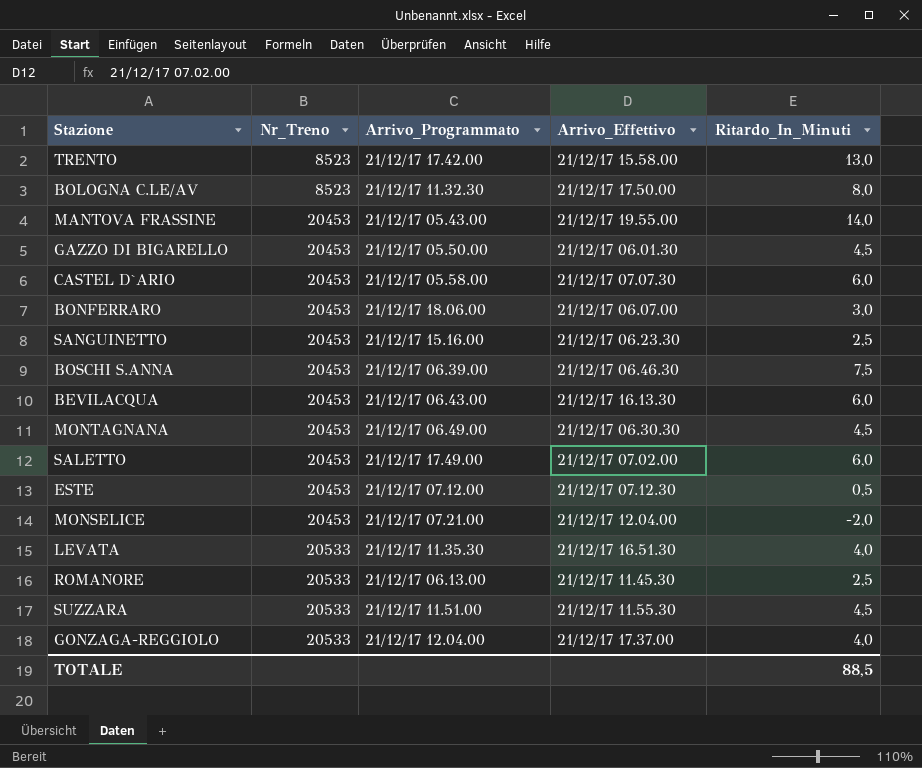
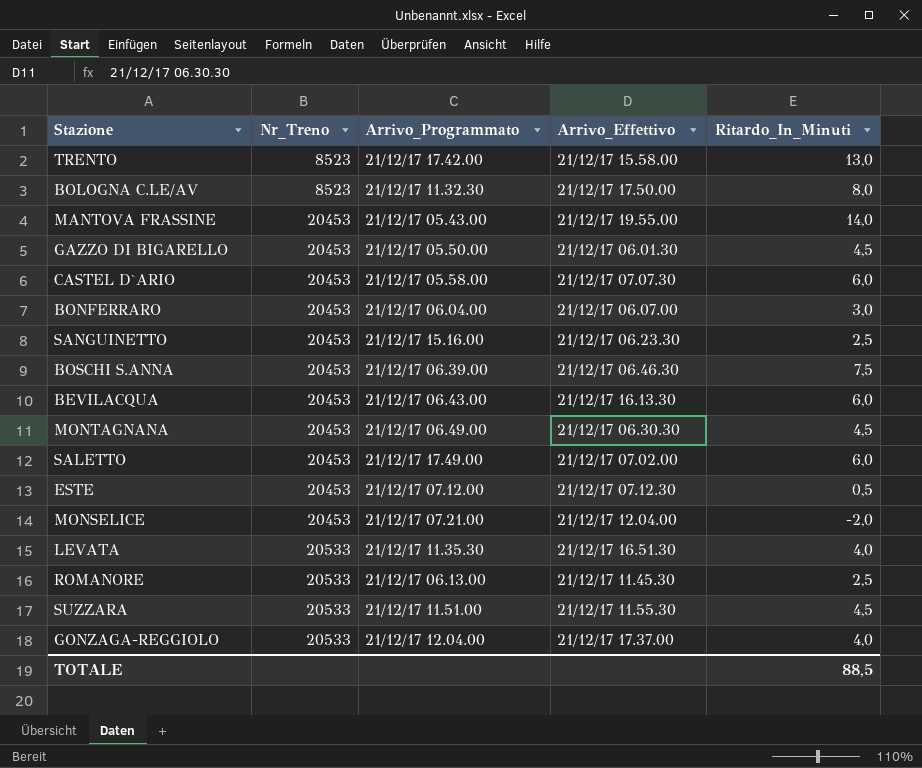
BONFERRARO | Arrivo_Programmato: 21/12/17 18.06.00 -> 21/12/17 06.04.00

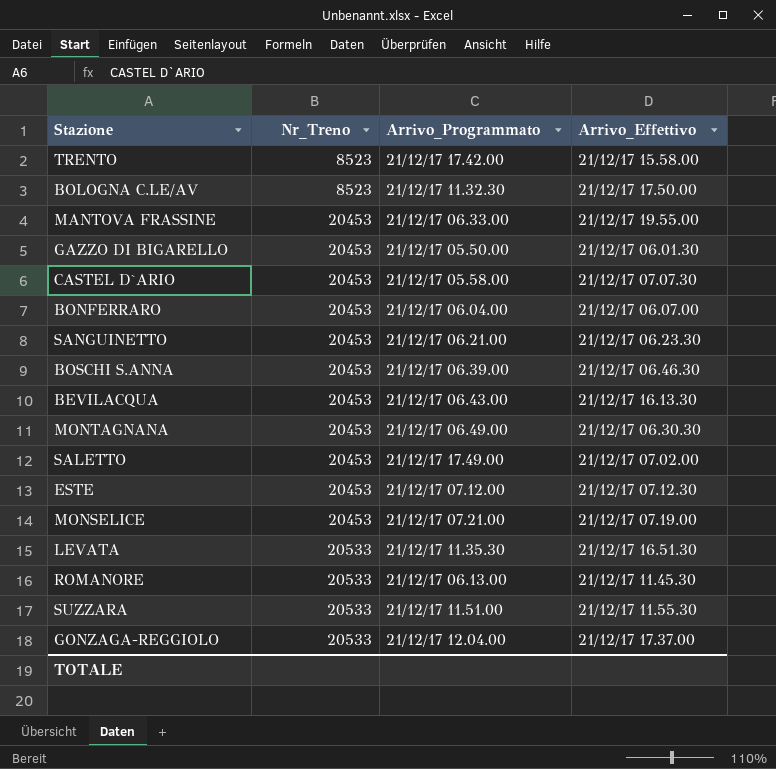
column Ritardo_In_Minuti | position: 5 -> none
MANTOVA FRASSINE | Arrivo_Programmato: 21/12/17 05.43.00 -> 21/12/17 06.33.00
SANGUINETTO | Arrivo_Programmato: 21/12/17 15.16.00 -> 21/12/17 06.21.00
MONSELICE | Arrivo_Effettivo: 21/12/17 12.04.00 -> 21/12/17 07.19.00

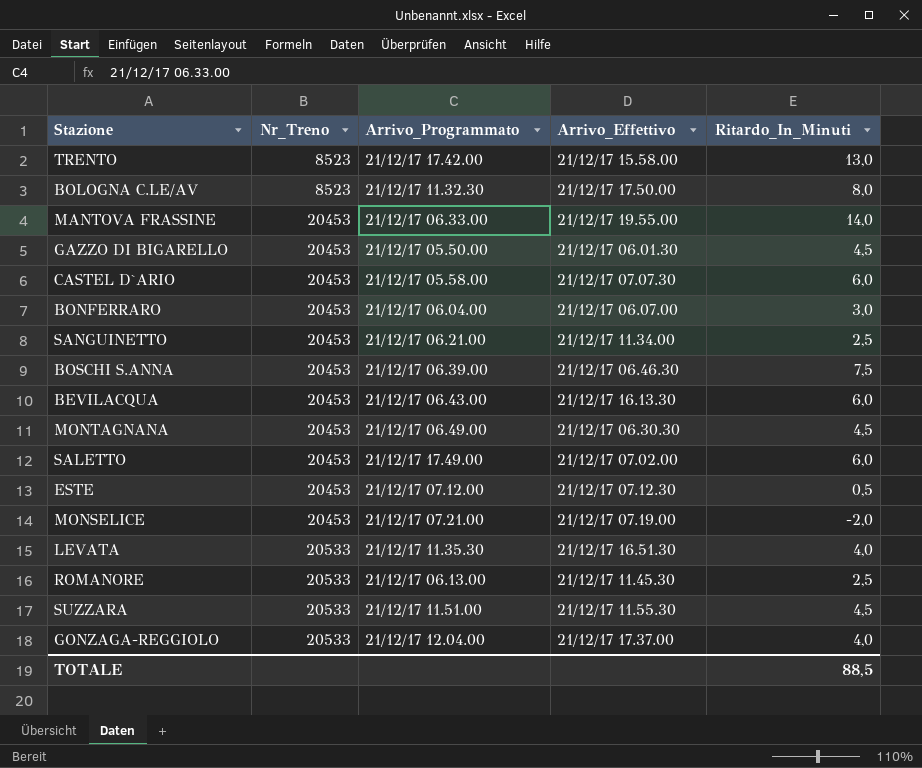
column Ritardo_In_Minuti | position: none -> 5
SANGUINETTO | Arrivo_Effettivo: 21/12/17 06.23.30 -> 21/12/17 11.34.00

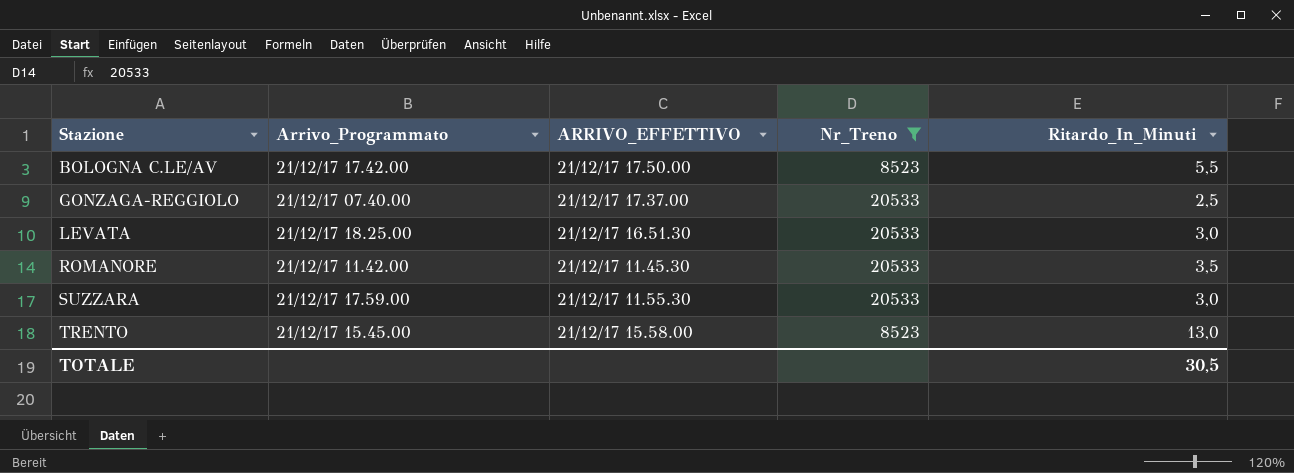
filter: none -> Nr_Treno != 20453
row order: Nr_Treno ascending -> Stazione ascending
column name: Arrivo_Effettivo -> ARRIVO_EFFETTIVO
column Nr_Treno | position: 2 -> 4
BOLOGNA C.LE/AV | Arrivo_Programmato: 21/12/17 11.32.30 -> 21/12/17 17.42.00
BOLOGNA C.LE/AV | Ritardo_In_Minuti: 8,0 -> 5,5
GONZAGA-REGGIOLO | Arrivo_Programmato: 21/12/17 12.04.00 -> 21/12/17 07.40.00
GONZAGA-REGGIOLO | Ritardo_In_Minuti: 4,0 -> 2,5
LEVATA | Arrivo_Programmato: 21/12/17 11.35.30 -> 21/12/17 18.25.00
LEVATA | Ritardo_In_Minuti: 4,0 -> 3,0
ROMANORE | Arrivo_Programmato: 21/12/17 06.13.00 -> 21/12/17 11.42.00
ROMANORE | Ritardo_In_Minuti: 2,5 -> 3,5
SUZZARA | Arrivo_Programmato: 21/12/17 11.51.00 -> 21/12/17 17.59.00
SUZZARA | Ritardo_In_Minuti: 4,5 -> 3,0
TRENTO | Arrivo_Programmato: 21/12/17 17.42.00 -> 21/12/17 15.45.00
TOTALE | Ritardo_In_Minuti: 88,5 -> 30,5

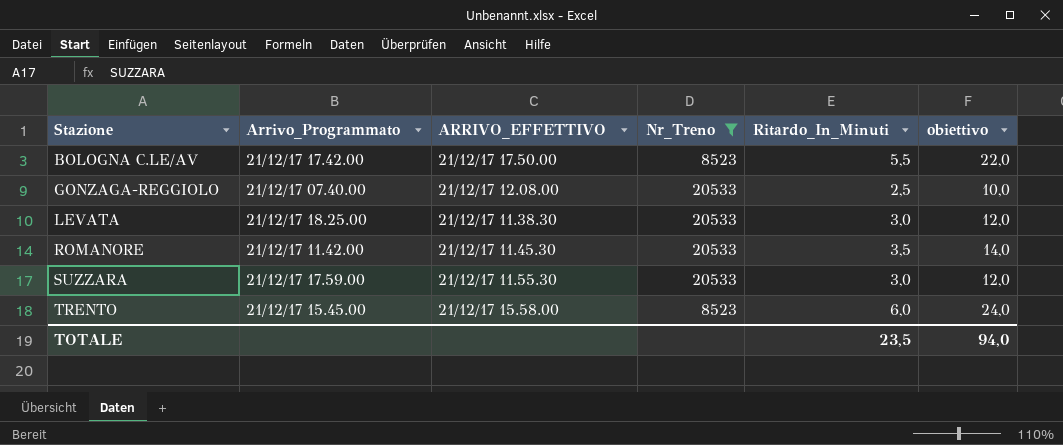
column obiettivo | formula: none -> [Ritardo_In_Minuti] * 4
GONZAGA-REGGIOLO | ARRIVO_EFFETTIVO: 21/12/17 17.37.00 -> 21/12/17 12.08.00
LEVATA | ARRIVO_EFFETTIVO: 21/12/17 16.51.30 -> 21/12/17 11.38.30
TRENTO | Ritardo_In_Minuti: 13,0 -> 6,0
TOTALE | Ritardo_In_Minuti: 30,5 -> 23,5

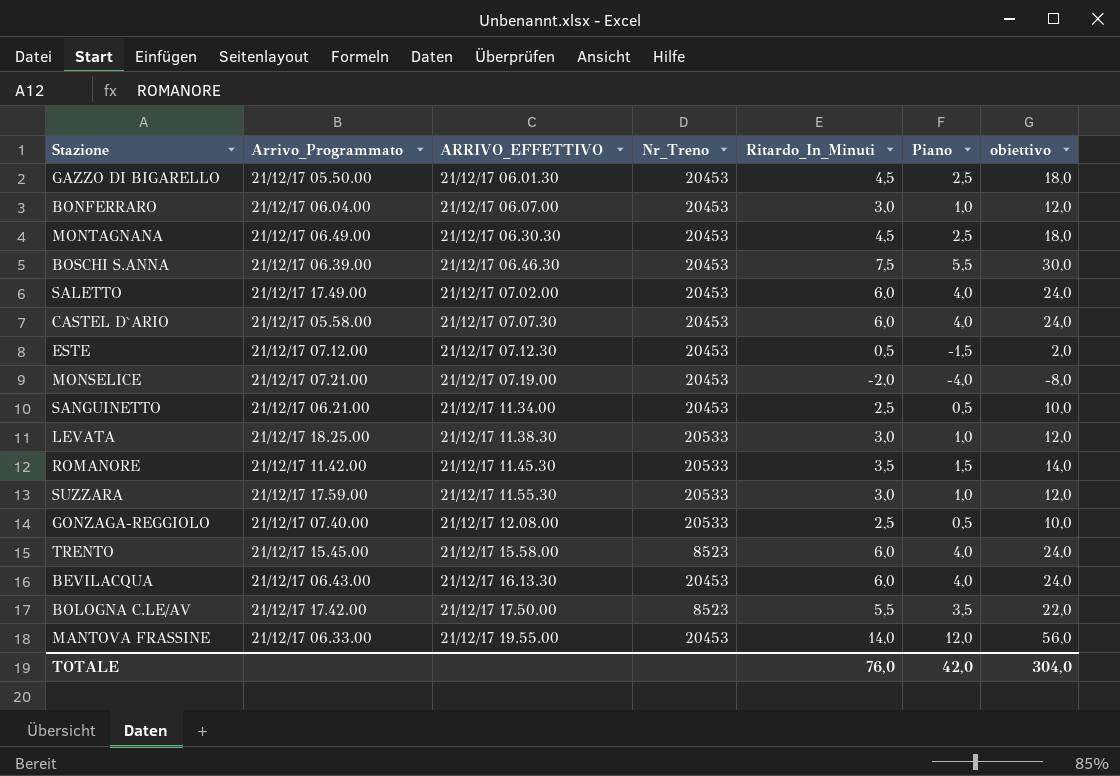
filter: Nr_Treno != 20453 -> none
row order: Stazione ascending -> ARRIVO_EFFETTIVO ascending
column Piano | formula: none -> [Ritardo_In_Minuti] - 2
TOTALE | Ritardo_In_Minuti: 23,5 -> 76,0
TOTALE | obiettivo: 94,0 -> 304,0

